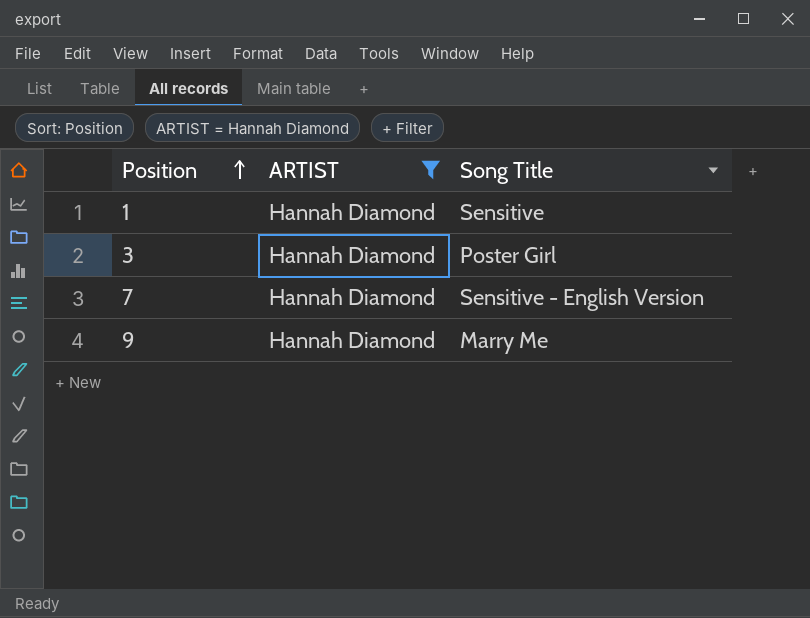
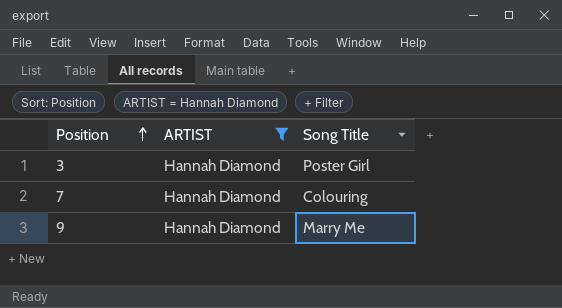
row 1: Hannah Diamond | Sensitive -> none
7 | Song Title: Sensitive - English Version -> Colouring

